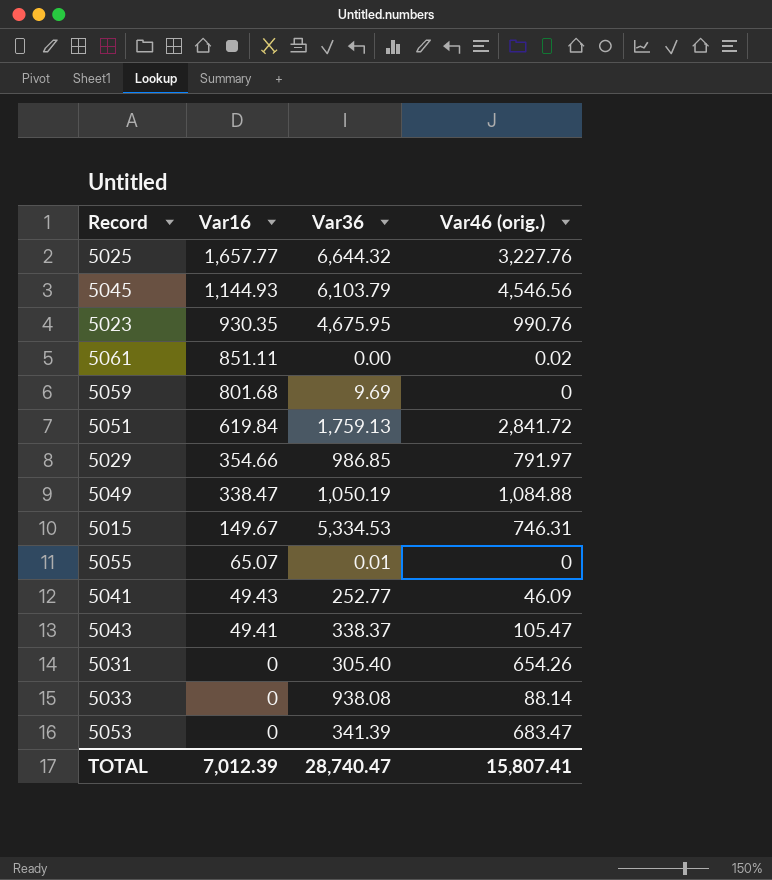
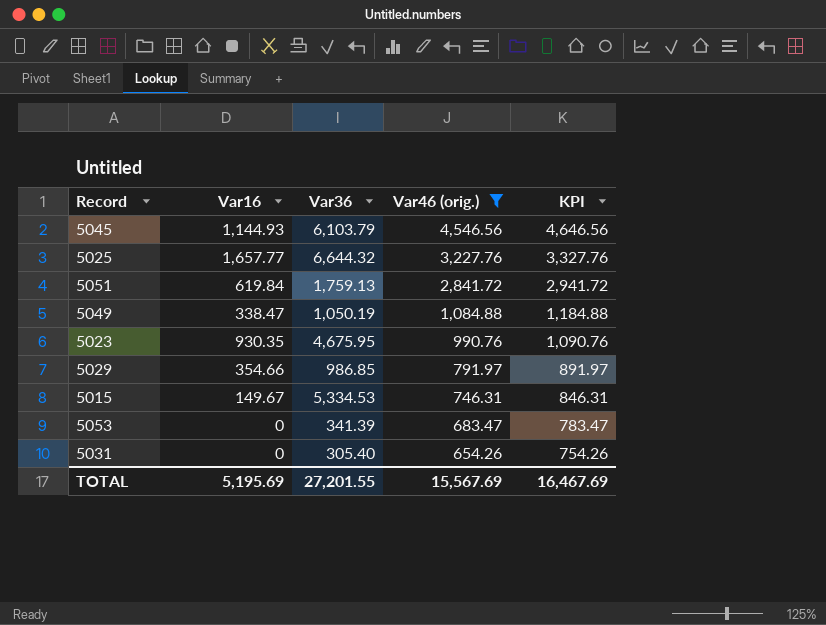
filter: none -> Var46 (orig.) >= 654.26
row order: Var16 descending -> Var46 (orig.) descending
column KPI | formula: none -> [Var46 (orig.)] + 100
TOTAL | Var16: 7,012.39 -> 5,195.69
TOTAL | Var36: 28,740.47 -> 27,201.55
TOTAL | Var46 (orig.): 15,807.41 -> 15,567.69

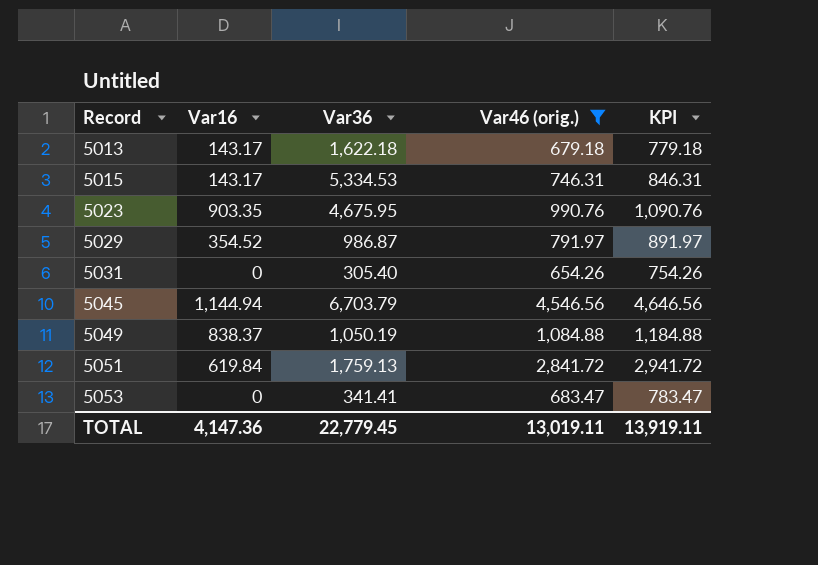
row order: Var46 (orig.) descending -> Record ascending
row 5025: 1,657.77 | 6,644.32 | 3,227.76 | 3,327.76 -> none
row 5013: none -> 143.17 | 1,622.18 | 679.18 | 779.18
5015 | Var16: 149.67 -> 143.17
5023 | Var16: 930.35 -> 903.35
5029 | Var16: 354.66 -> 354.52
5029 | Var36: 986.85 -> 986.87
5045 | Var16: 1,144.93 -> 1,144.94
5045 | Var36: 6,103.79 -> 6,703.79
5049 | Var16: 338.47 -> 838.37
5053 | Var36: 341.39 -> 341.41
TOTAL | Var16: 5,195.69 -> 4,147.36
TOTAL | Var36: 27,201.55 -> 22,779.45
TOTAL | Var46 (orig.): 15,567.69 -> 13,019.11
TOTAL | KPI: 16,467.69 -> 13,919.11

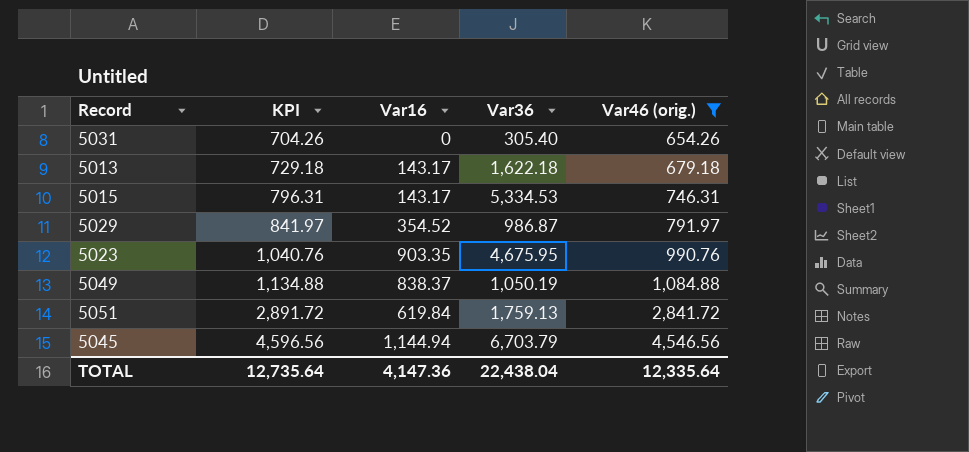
row order: Record ascending -> KPI ascending
column KPI | formula: [Var46 (orig.)] + 100 -> [Var46 (orig.)] + 50
column KPI | position: 5 -> 2
row 5053: 0 | 341.41 | 683.47 | 783.47 -> none
TOTAL | KPI: 13,919.11 -> 12,735.64
TOTAL | Var36: 22,779.45 -> 22,438.04
TOTAL | Var46 (orig.): 13,019.11 -> 12,335.64

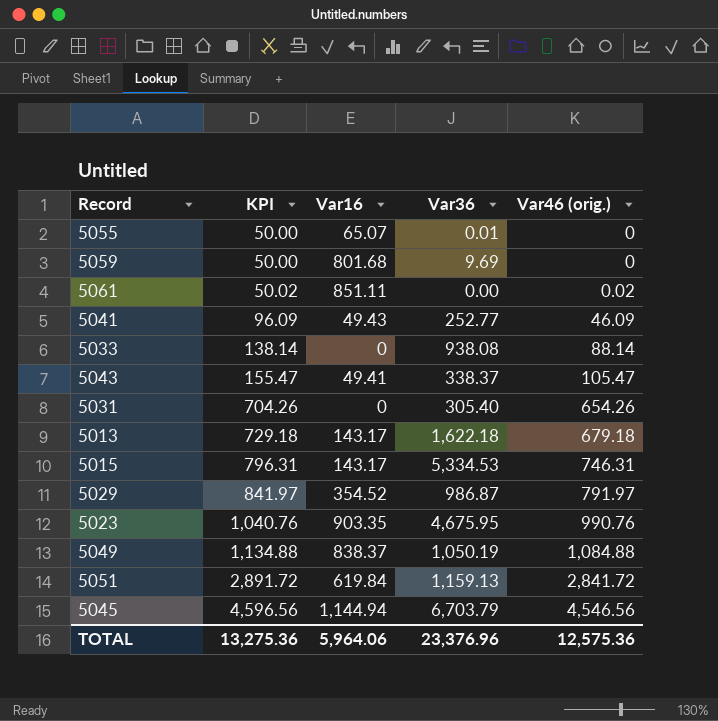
filter: Var46 (orig.) >= 654.26 -> none
5051 | Var36: 1,759.13 -> 1,159.13
TOTAL | KPI: 12,735.64 -> 13,275.36
TOTAL | Var16: 4,147.36 -> 5,964.06
TOTAL | Var36: 22,438.04 -> 23,376.96
TOTAL | Var46 (orig.): 12,335.64 -> 12,575.36

